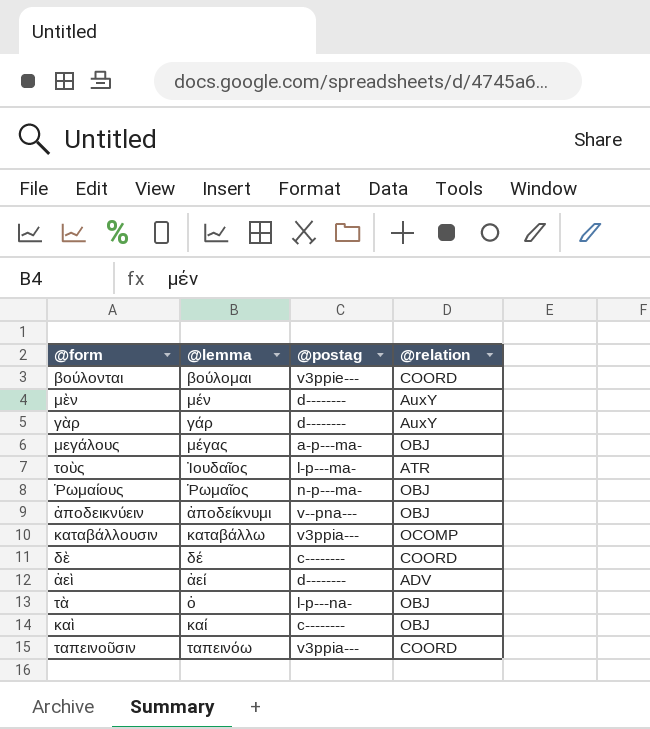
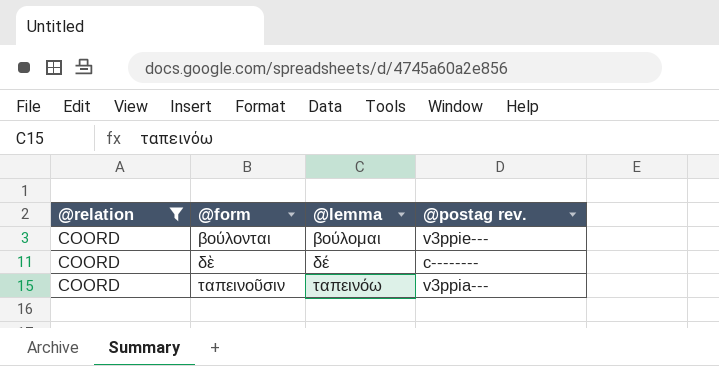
filter: none -> @relation = COORD
column @relation | position: 4 -> 1
column name: @postag -> @postag rev.

